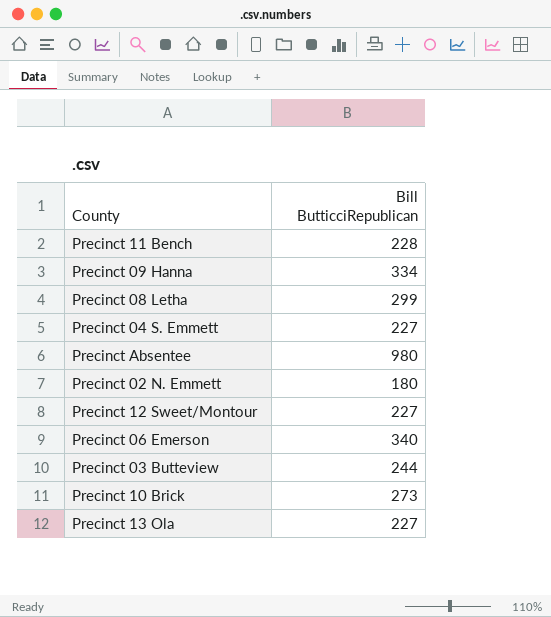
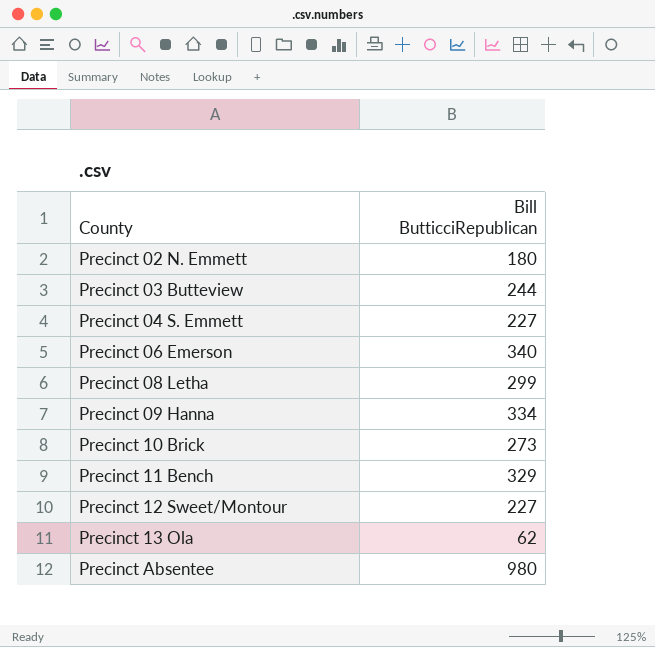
row order: none -> County ascending
Precinct 11 Bench | Bill ButticciRepublican: 228 -> 329
Precinct 13 Ola | Bill ButticciRepublican: 227 -> 62

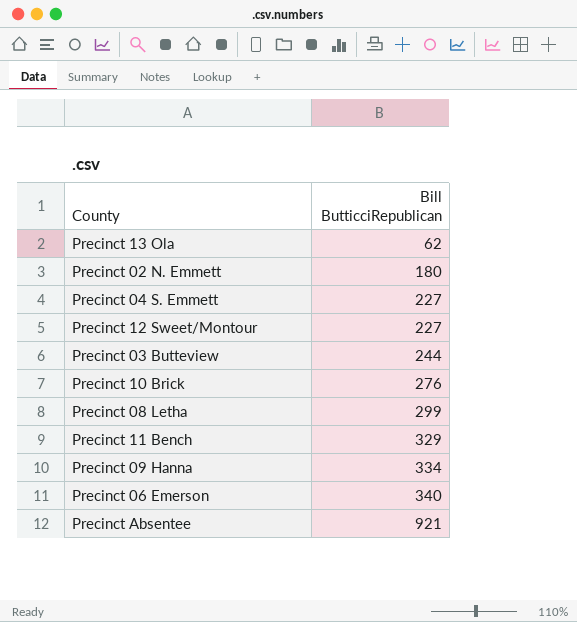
row order: County ascending -> Bill ButticciRepublican ascending
Precinct 10 Brick | Bill ButticciRepublican: 273 -> 276
Precinct Absentee | Bill ButticciRepublican: 980 -> 921

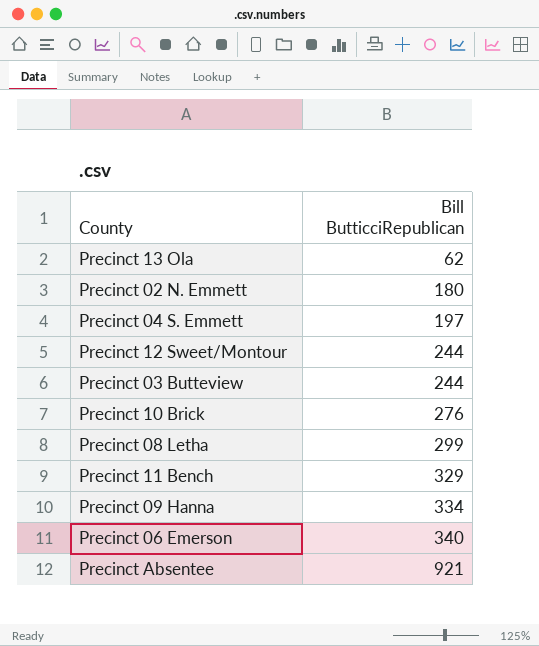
Precinct 04 S. Emmett | Bill ButticciRepublican: 227 -> 197
Precinct 12 Sweet/Montour | Bill ButticciRepublican: 227 -> 244

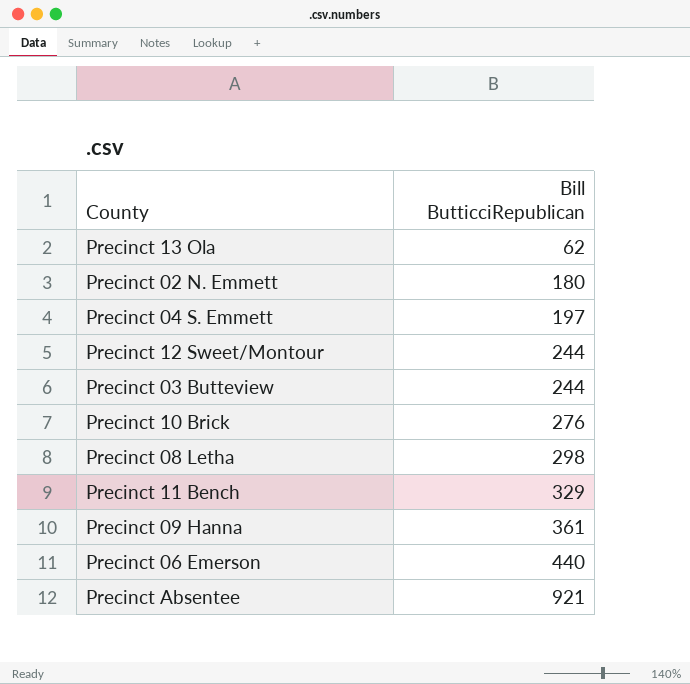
Precinct 08 Letha | Bill ButticciRepublican: 299 -> 298
Precinct 09 Hanna | Bill ButticciRepublican: 334 -> 361
Precinct 06 Emerson | Bill ButticciRepublican: 340 -> 440

